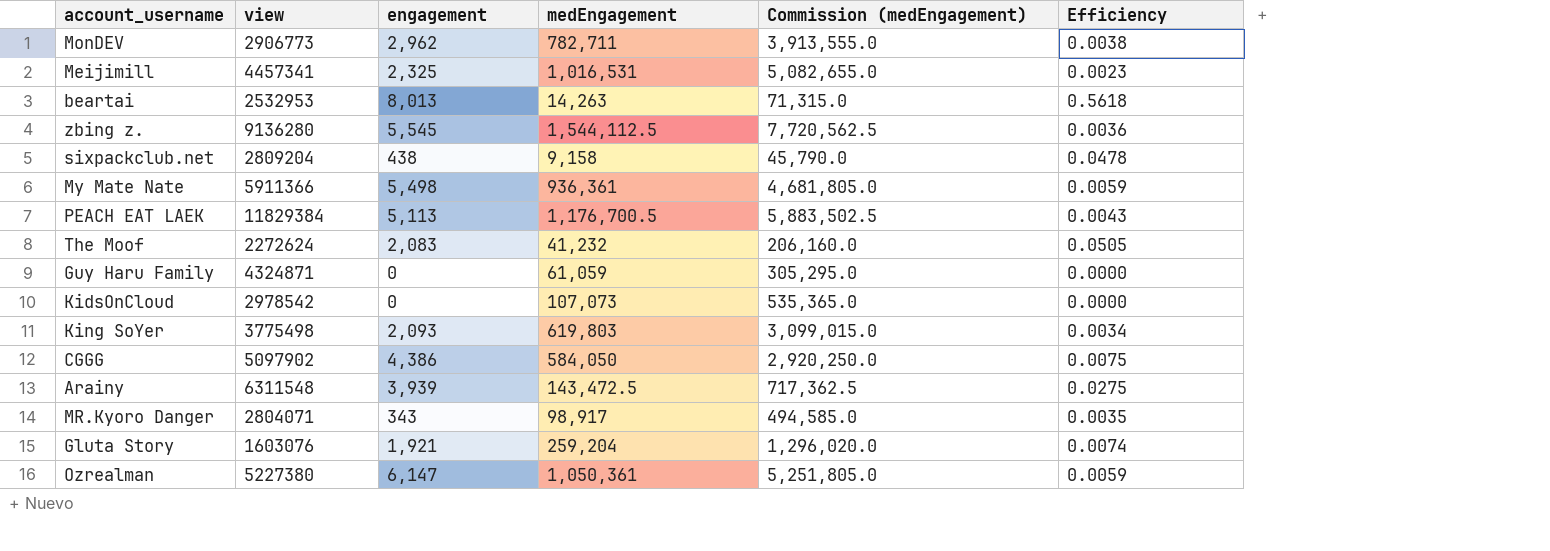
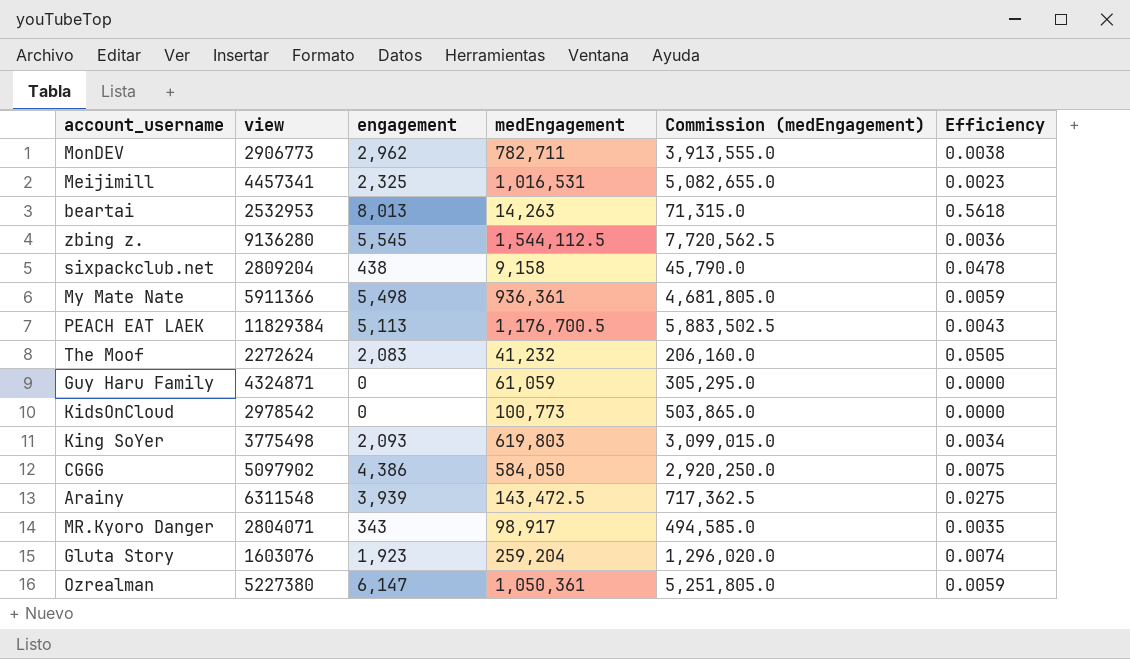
KidsOnCloud | medEngagement: 107,073 -> 100,773
KidsOnCloud | Commission (medEngagement): 535,365.0 -> 503,865.0
Gluta Story | engagement: 1,921 -> 1,923

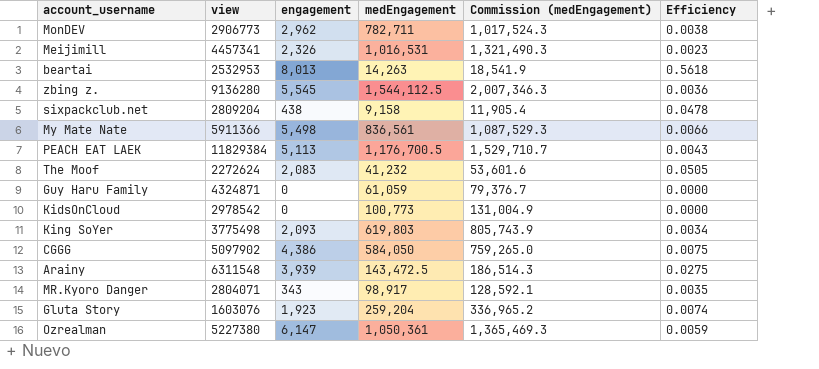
column Commission (medEngagement) | formula: [medEngagement] * 5 -> [medEngagement] * 1.3
Meijimill | engagement: 2,325 -> 2,326
My Mate Nate | medEngagement: 936,361 -> 836,561
My Mate Nate | Efficiency: 0.0059 -> 0.0066

